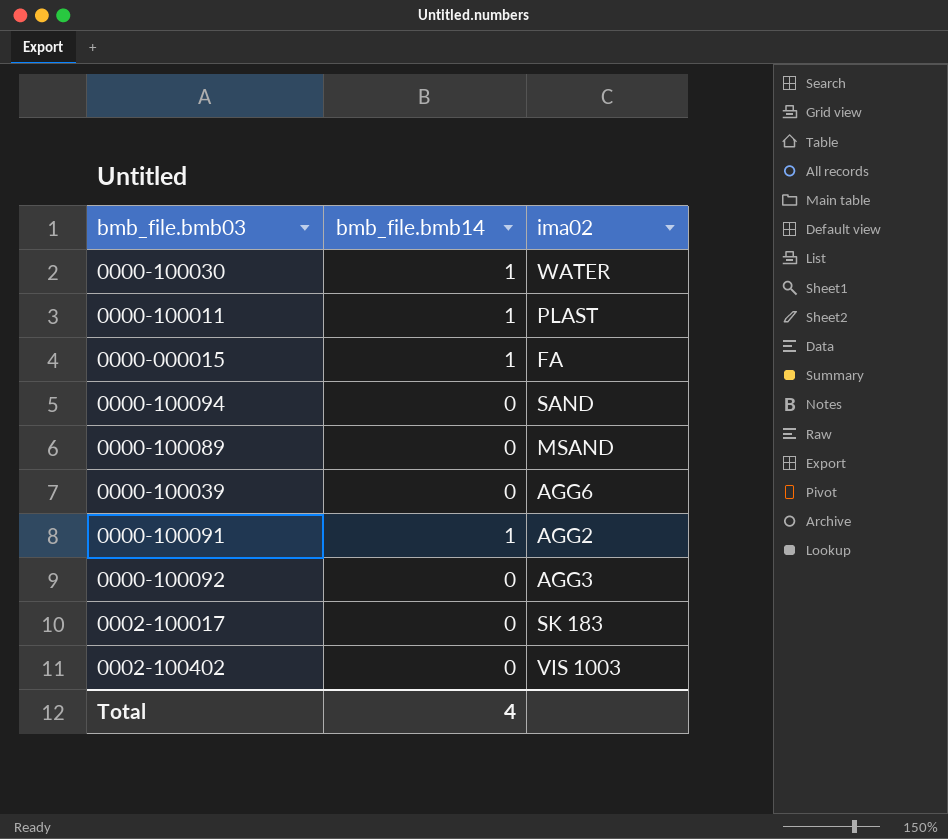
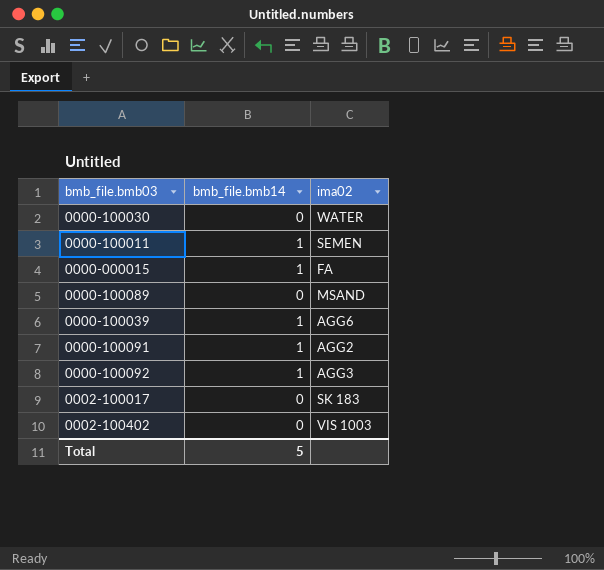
row 0000-100094: 0 | SAND -> none
0000-100030 | bmb_file.bmb14: 1 -> 0
0000-100011 | ima02: PLAST -> SEMEN
0000-100039 | bmb_file.bmb14: 0 -> 1
0000-100092 | bmb_file.bmb14: 0 -> 1
Total | bmb_file.bmb14: 4 -> 5

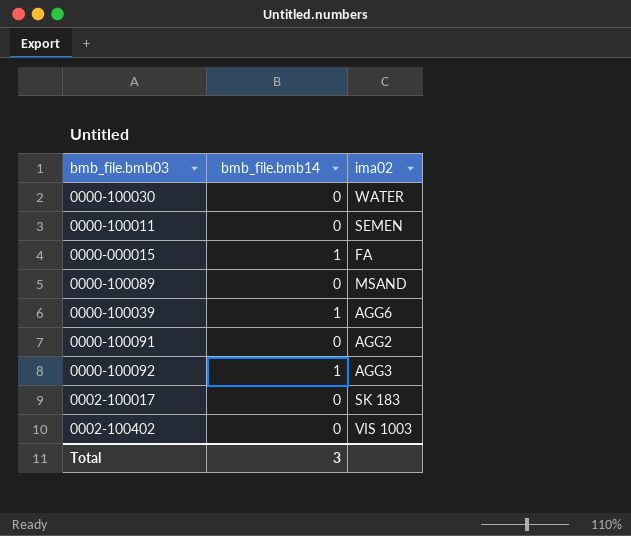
0000-100011 | bmb_file.bmb14: 1 -> 0
0000-100091 | bmb_file.bmb14: 1 -> 0
Total | bmb_file.bmb14: 5 -> 3

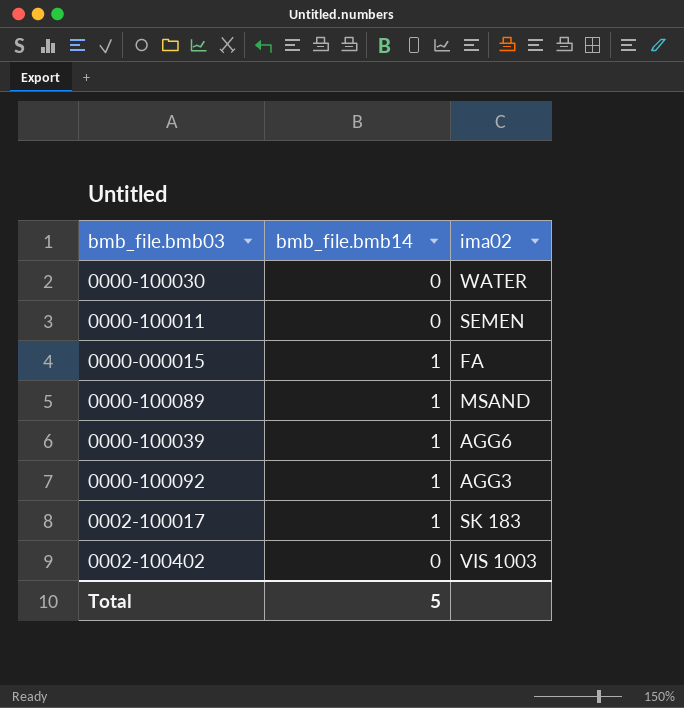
row 0000-100091: 0 | AGG2 -> none
0000-100089 | bmb_file.bmb14: 0 -> 1
0002-100017 | bmb_file.bmb14: 0 -> 1
Total | bmb_file.bmb14: 3 -> 5

